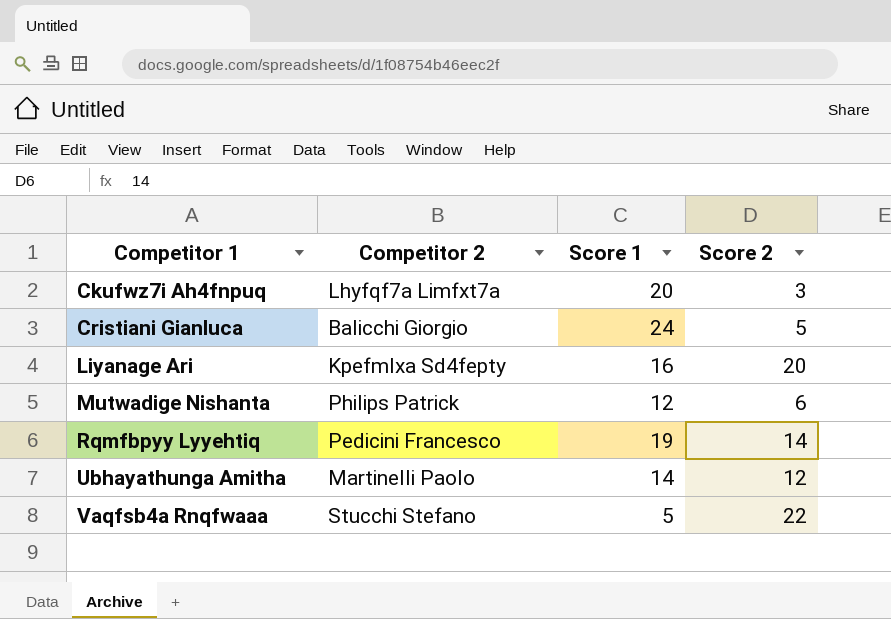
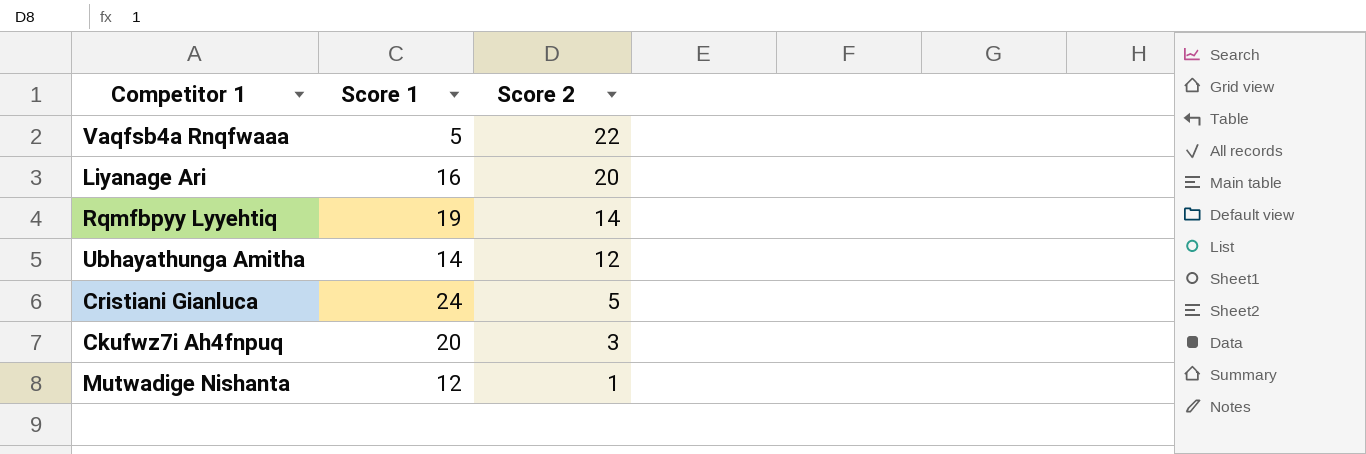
row order: Competitor 1 ascending -> Score 2 descending
column Competitor 2 | position: 2 -> none
Mutwadige Nishanta | Score 2: 6 -> 1

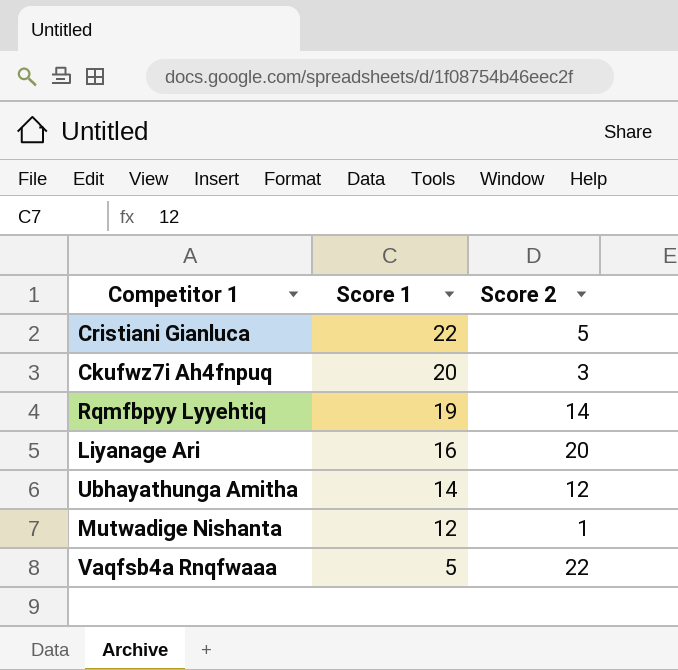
row order: Score 2 descending -> Score 1 descending
Cristiani Gianluca | Score 1: 24 -> 22

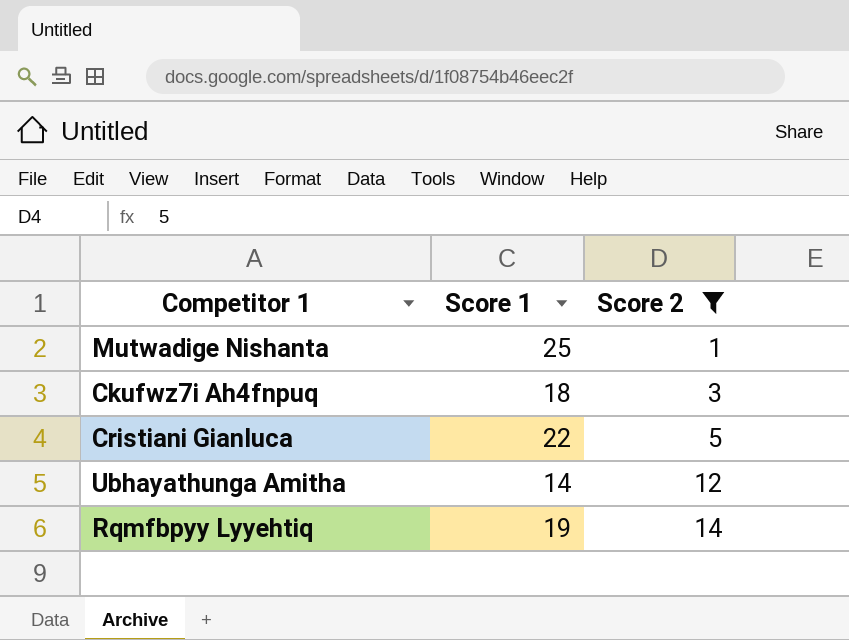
filter: none -> Score 2 <= 14
row order: Score 1 descending -> Score 2 ascending
Mutwadige Nishanta | Score 1: 12 -> 25
Ckufwz7i Ah4fnpuq | Score 1: 20 -> 18

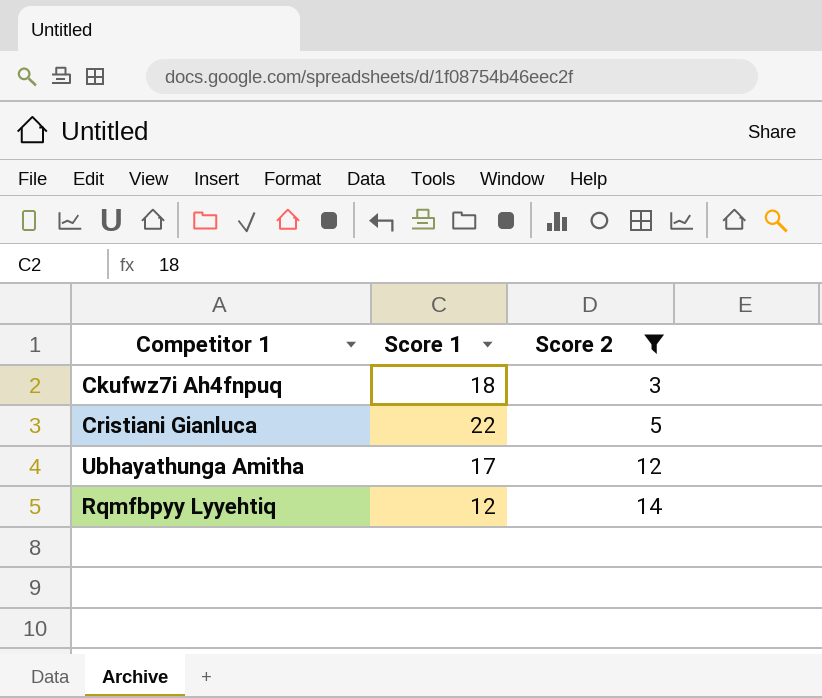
row Mutwadige Nishanta: 25 | 1 -> none
Ubhayathunga Amitha | Score 1: 14 -> 17
Rqmfbpyy Lyyehtiq | Score 1: 19 -> 12

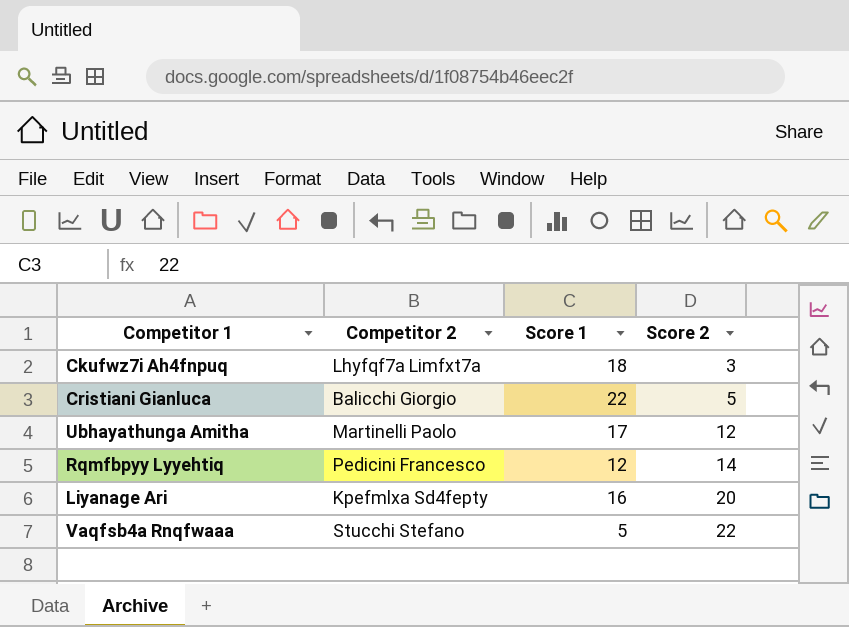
filter: Score 2 <= 14 -> none
column Competitor 2 | position: none -> 2

